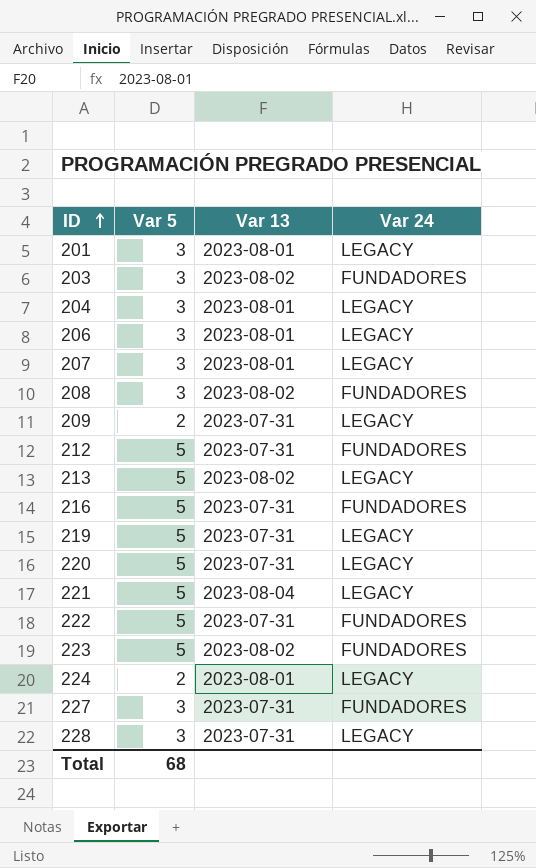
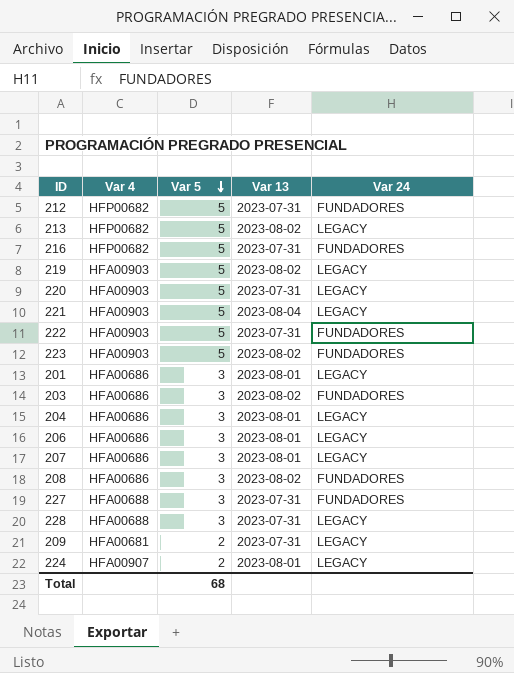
row order: ID ascending -> Var 5 descending
column Var 4 | position: none -> 2
219 | Var 13: 2023-07-31 -> 2023-08-02

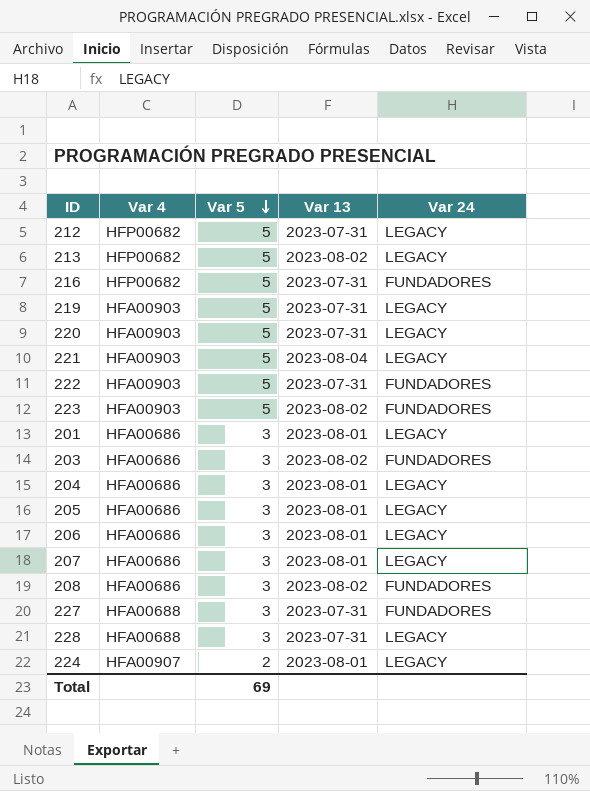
row 209: HFA00681 | 2 | 2023-07-31 | LEGACY -> none
212 | Var 24: FUNDADORES -> LEGACY
219 | Var 13: 2023-08-02 -> 2023-07-31
row 205: none -> HFA00686 | 3 | 2023-08-01 | LEGACY
Total | Var 5: 68 -> 69

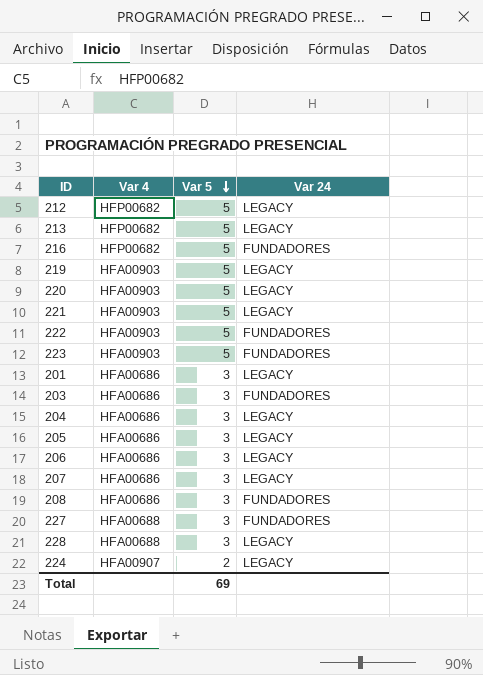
column Var 13 | position: 4 -> none

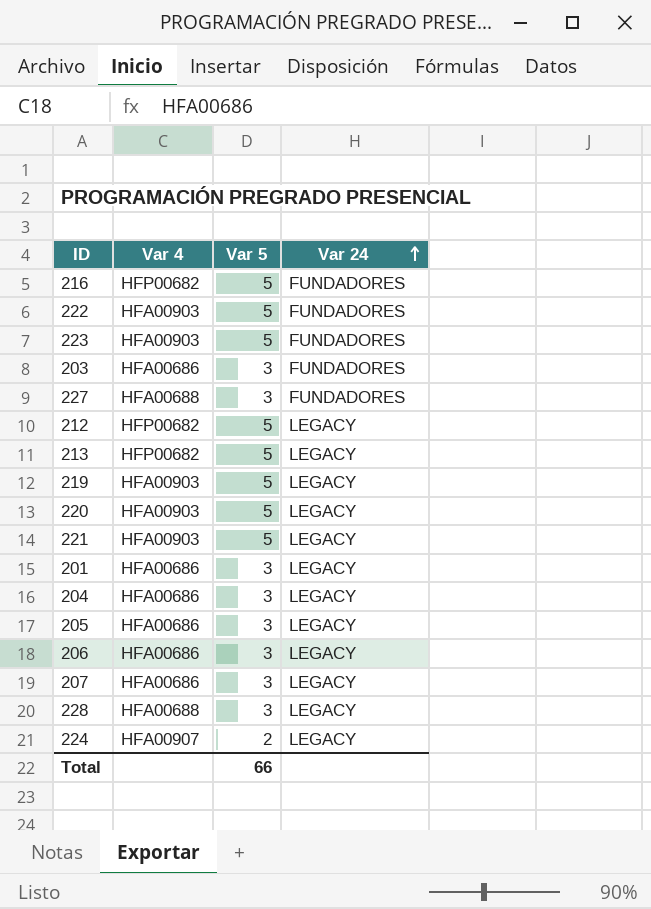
row order: Var 5 descending -> Var 24 ascending
row 208: HFA00686 | 3 | FUNDADORES -> none
Total | Var 5: 69 -> 66

